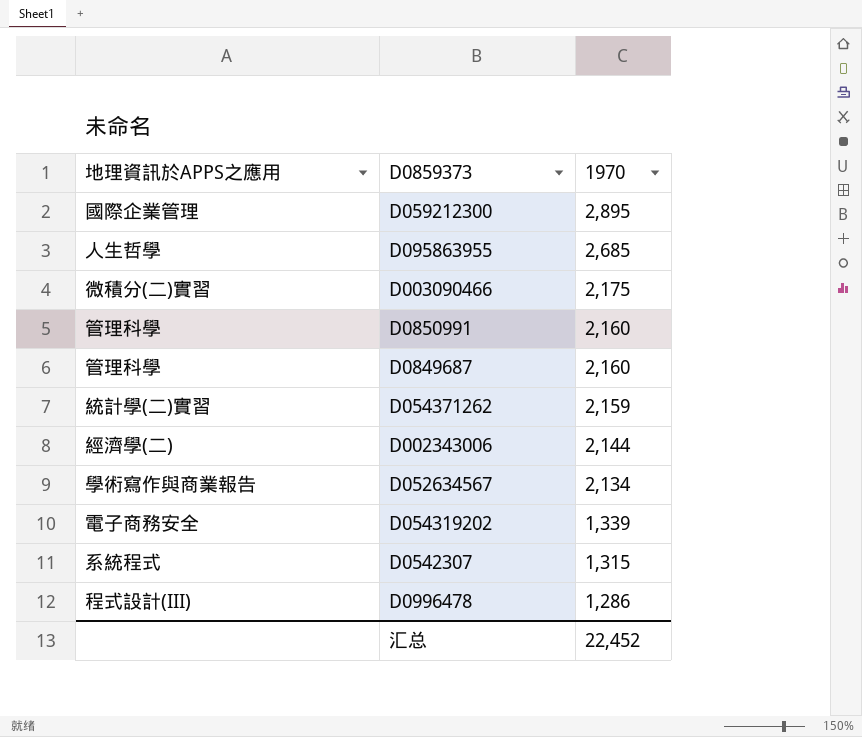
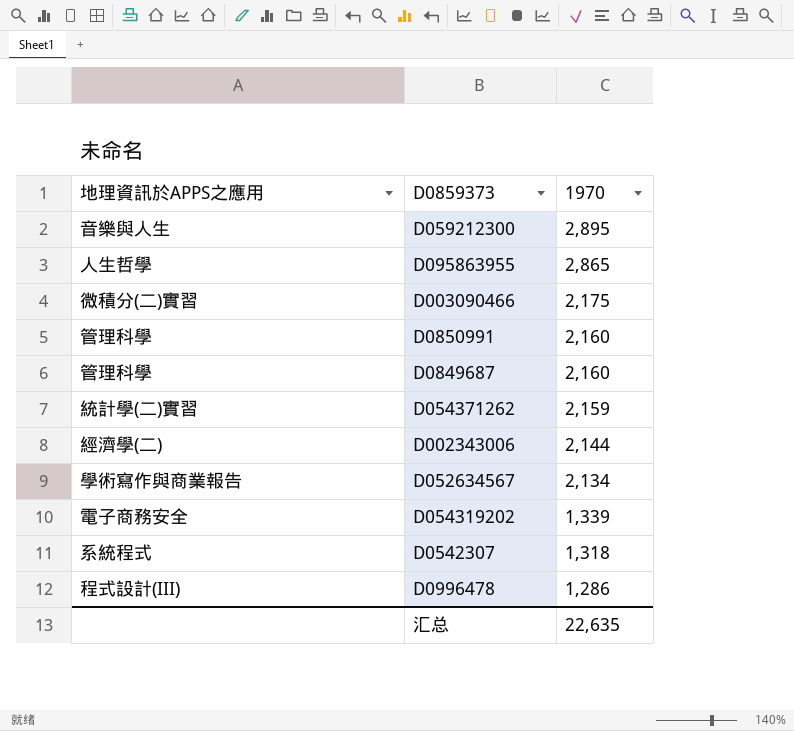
D059212300 | 地理資訊於APPS之應用: 國際企業管理 -> 音樂與人生
D095863955 | 1970: 2,685 -> 2,865
D0542307 | 1970: 1,315 -> 1,318
汇总 | 1970: 22,452 -> 22,635

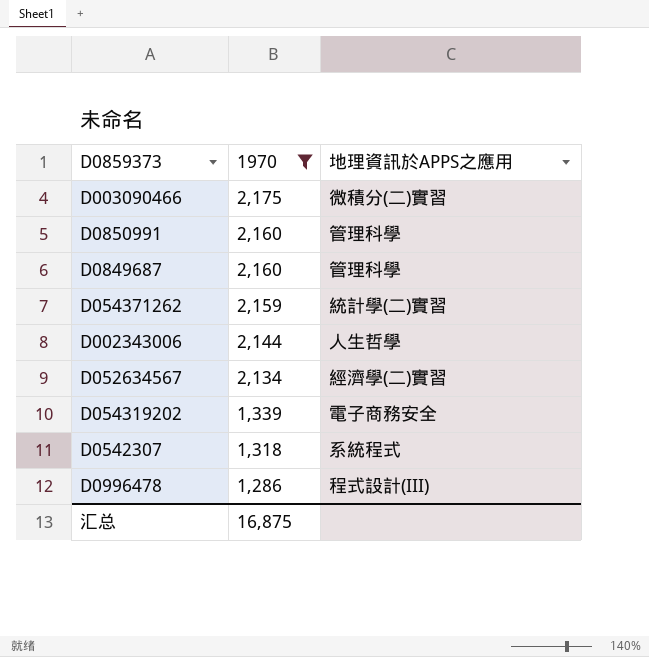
filter: none -> 1970 <= 2,175
column 地理資訊於APPS之應用 | position: 1 -> 3
D002343006 | 地理資訊於APPS之應用: 經濟學(二) -> 人生哲學
D052634567 | 地理資訊於APPS之應用: 學術寫作與商業報告 -> 經濟學(二)實習
汇总 | 1970: 22,635 -> 16,875

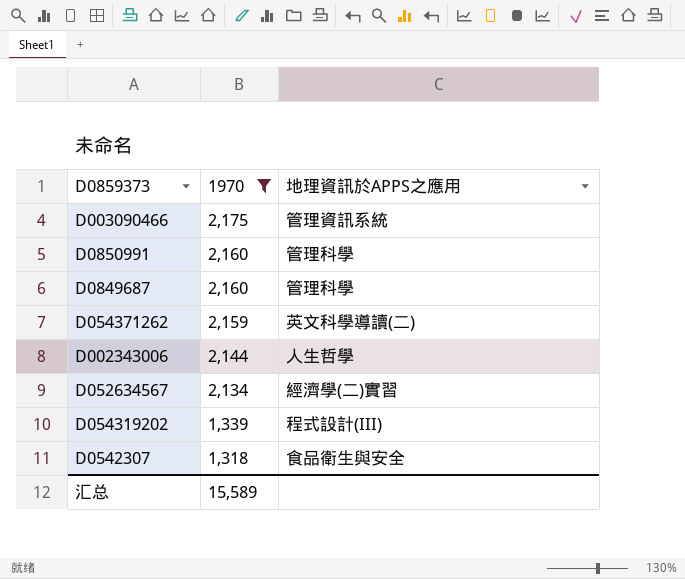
row D0996478: 1,286 | 程式設計(III) -> none
D003090466 | 地理資訊於APPS之應用: 微積分(二)實習 -> 管理資訊系統
D054371262 | 地理資訊於APPS之應用: 統計學(二)實習 -> 英文科學導讀(二)
D054319202 | 地理資訊於APPS之應用: 電子商務安全 -> 程式設計(III)
D0542307 | 地理資訊於APPS之應用: 系統程式 -> 食品衛生與安全
汇总 | 1970: 16,875 -> 15,589

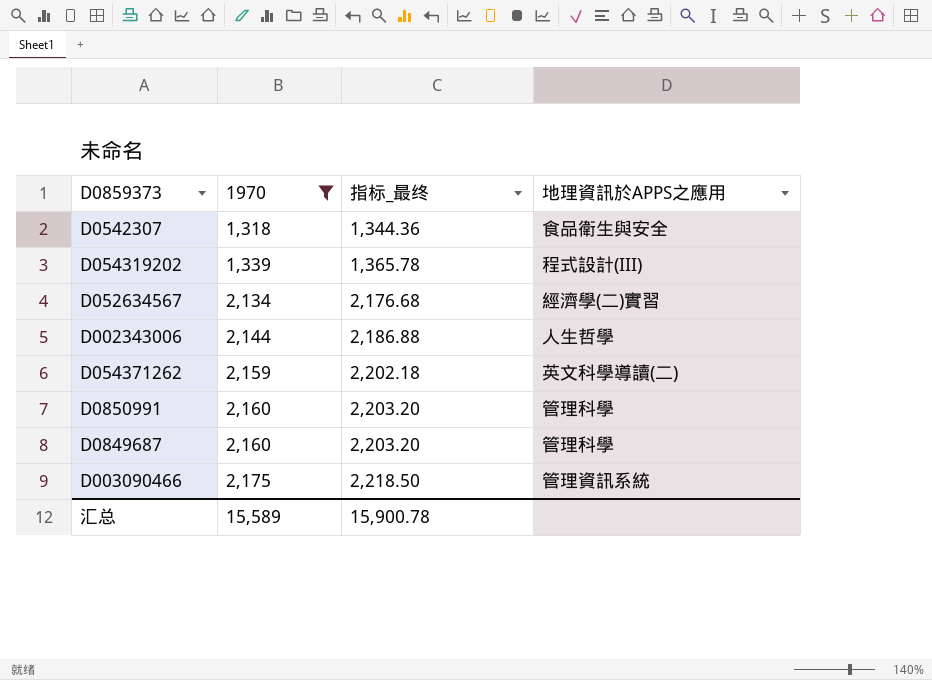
row order: 1970 descending -> 1970 ascending
column 指标_最终 | formula: none -> [1970] * 1.02

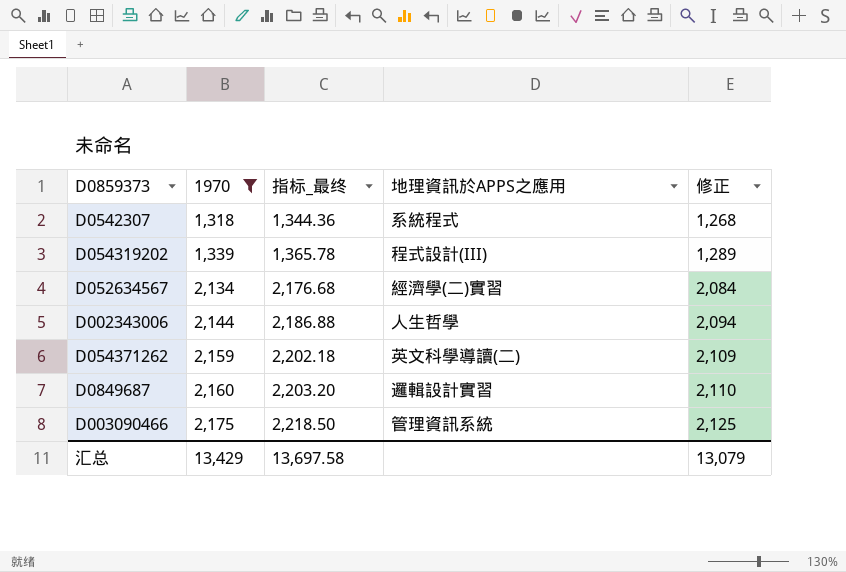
column 修正 | formula: none -> [1970] - 50
row D0850991: 2,160 | 2,203.20 | 管理科學 -> none
D0542307 | 地理資訊於APPS之應用: 食品衛生與安全 -> 系統程式
D0849687 | 地理資訊於APPS之應用: 管理科學 -> 邏輯設計實習
汇总 | 1970: 15,589 -> 13,429
汇总 | 指标_最终: 15,900.78 -> 13,697.58

